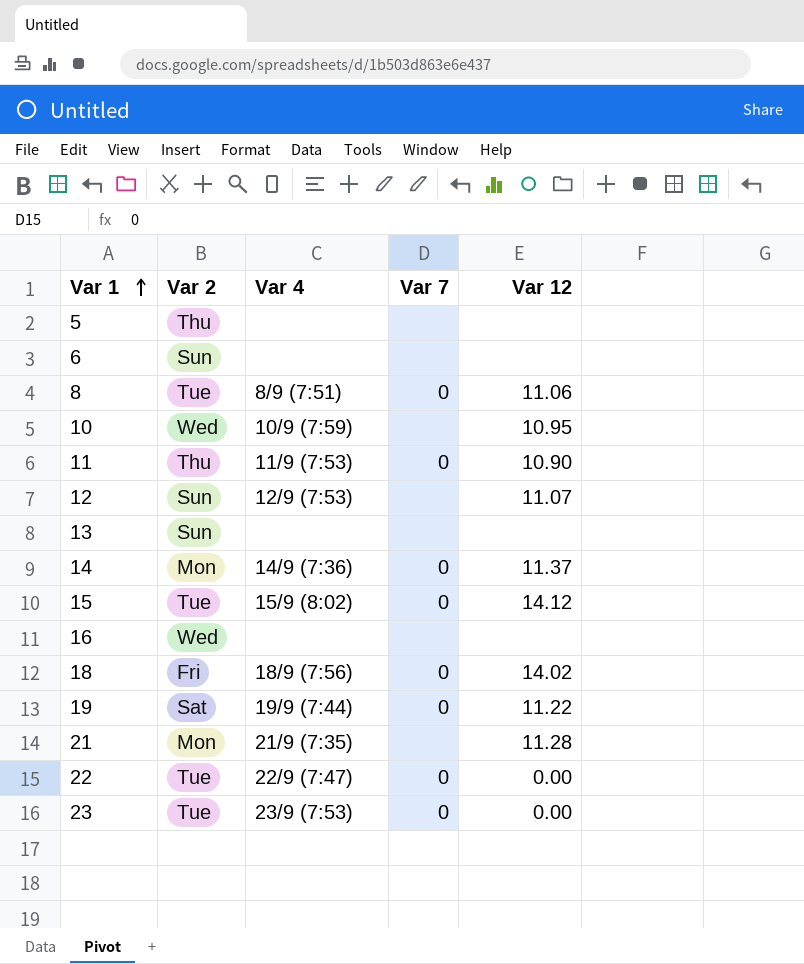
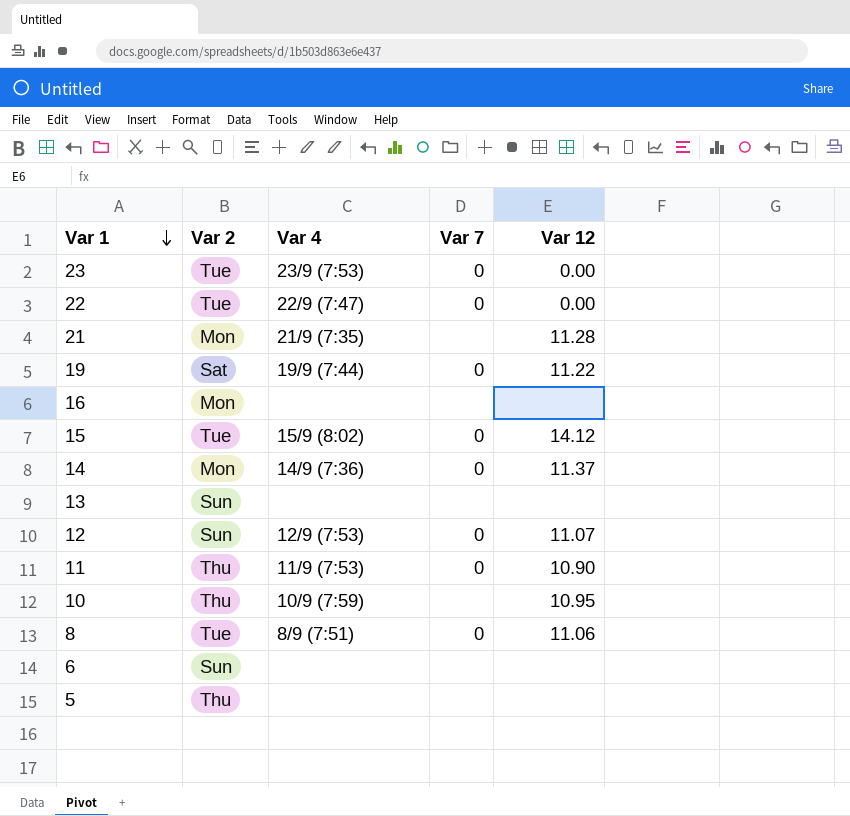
row order: Var 1 ascending -> Var 1 descending
row 18: Fri | 18/9 (7:56) | 0 | 14.02 -> none
16 | Var 2: Wed -> Mon
12 | Var 7: none -> 0
10 | Var 2: Wed -> Thu

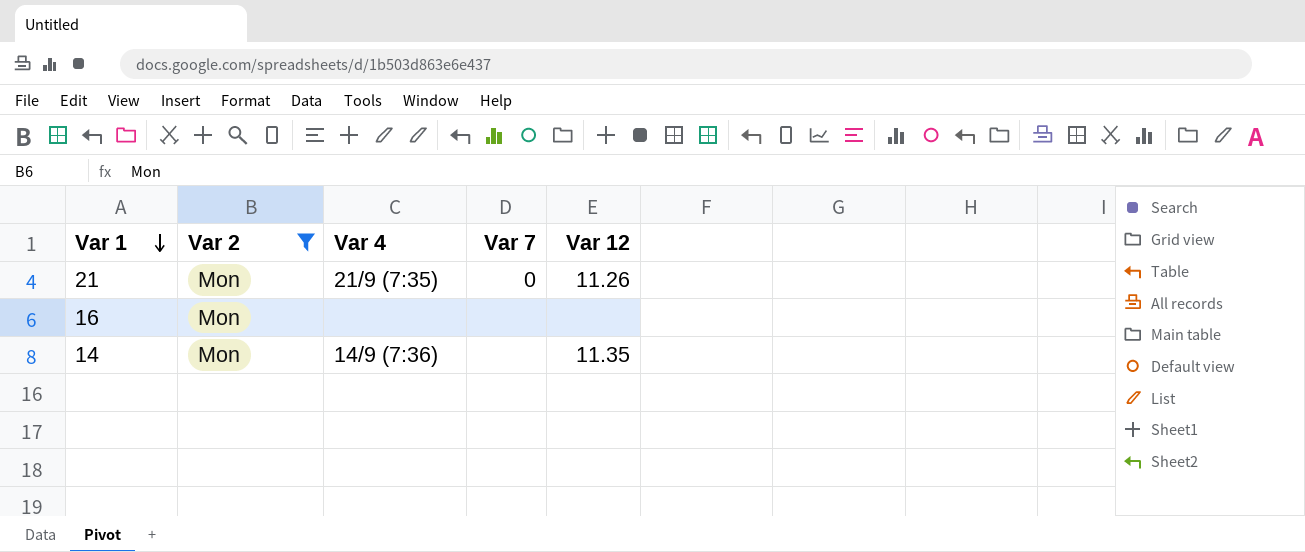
filter: none -> Var 2 = Mon
21 | Var 7: none -> 0
21 | Var 12: 11.28 -> 11.26
14 | Var 7: 0 -> none
14 | Var 12: 11.37 -> 11.35

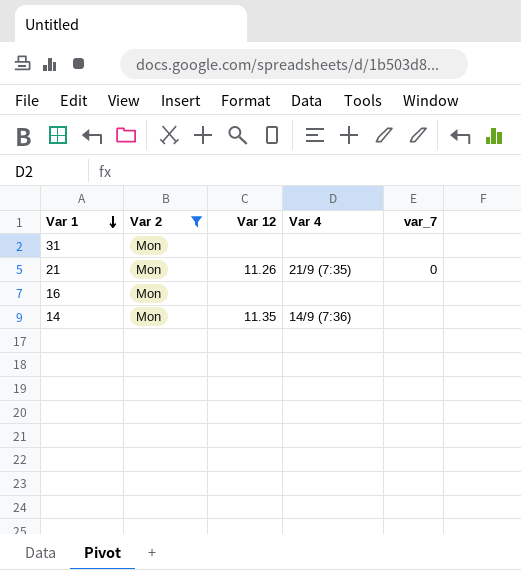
column Var 12 | position: 5 -> 3
column name: Var 7 -> var_7
row 31: none -> Mon | none | none | none

